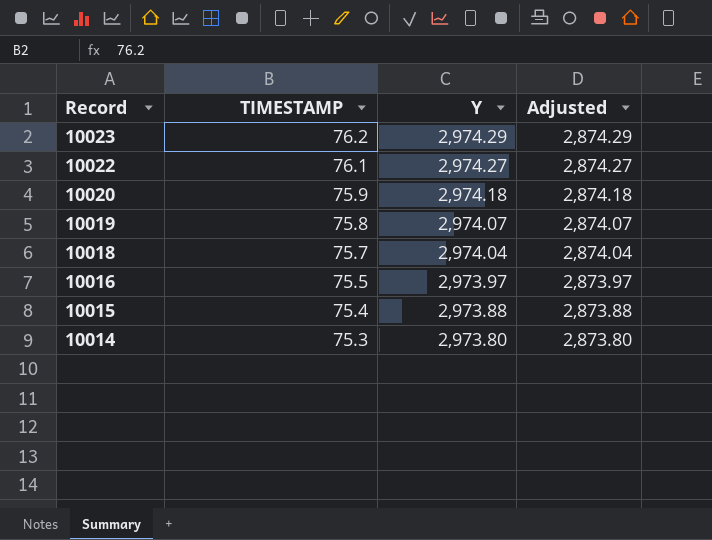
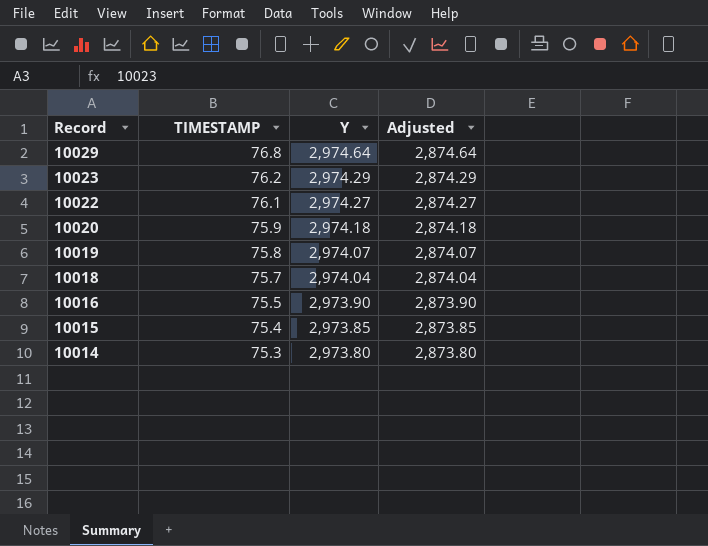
row 10029: none -> 76.8 | 2,974.64 | 2,874.64
10016 | Y: 2,973.97 -> 2,973.90
10016 | Adjusted: 2,873.97 -> 2,873.90
10015 | Y: 2,973.88 -> 2,973.85
10015 | Adjusted: 2,873.88 -> 2,873.85

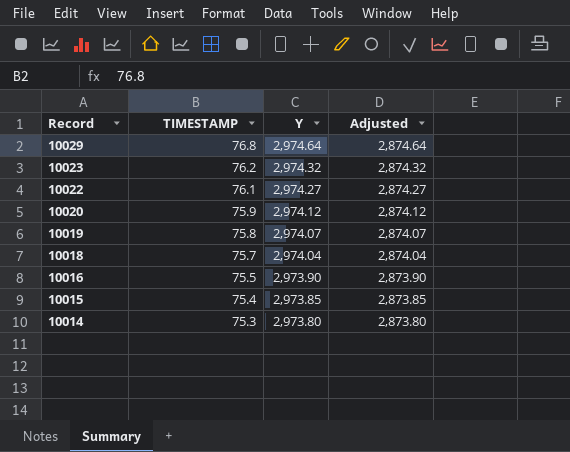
10023 | Y: 2,974.29 -> 2,974.32
10023 | Adjusted: 2,874.29 -> 2,874.32
10020 | Y: 2,974.18 -> 2,974.12
10020 | Adjusted: 2,874.18 -> 2,874.12

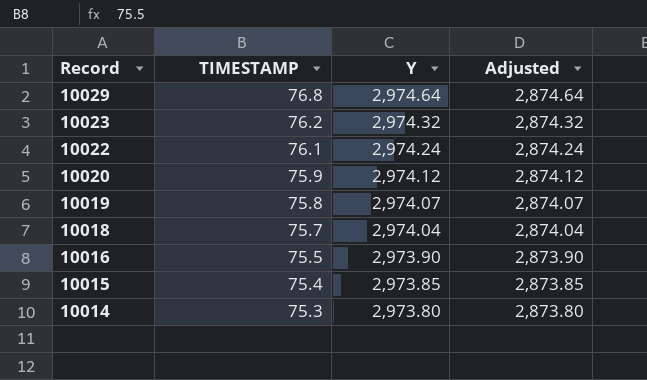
10022 | Y: 2,974.27 -> 2,974.24
10022 | Adjusted: 2,874.27 -> 2,874.24

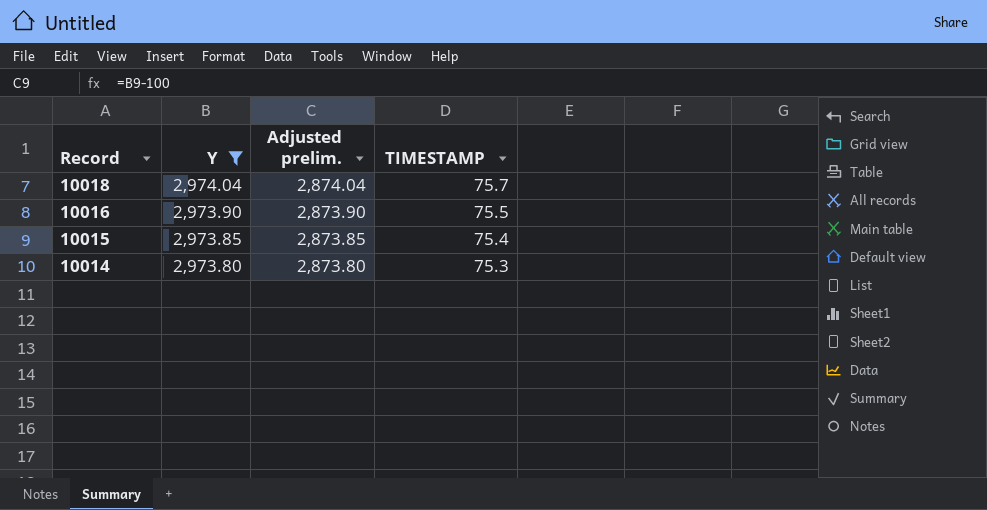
filter: none -> Y <= 2,974.04
column name: Adjusted -> Adjusted prelim.
column TIMESTAMP | position: 2 -> 4

